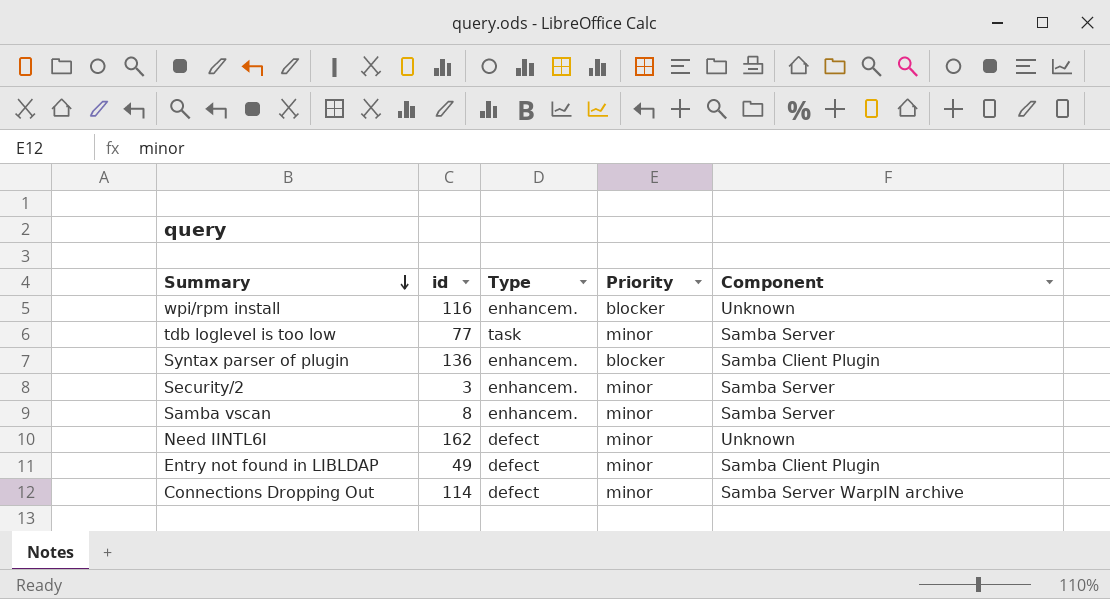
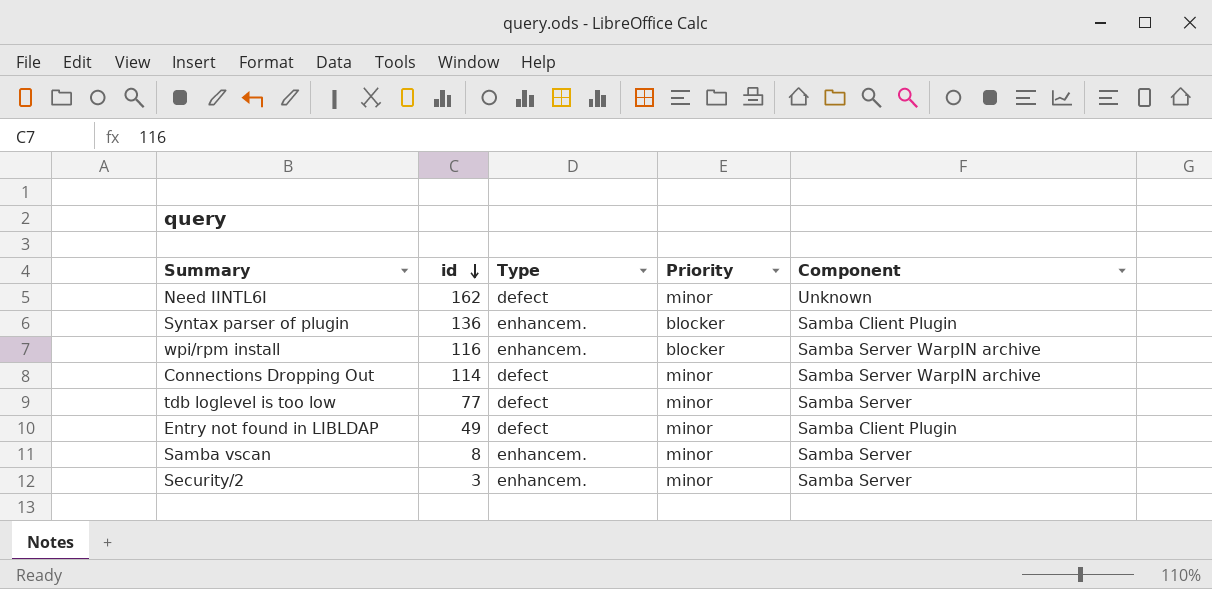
row order: Summary descending -> id descending
wpi/rpm install | Component: Unknown -> Samba Server WarpIN archive
tdb loglevel is too low | Type: task -> defect

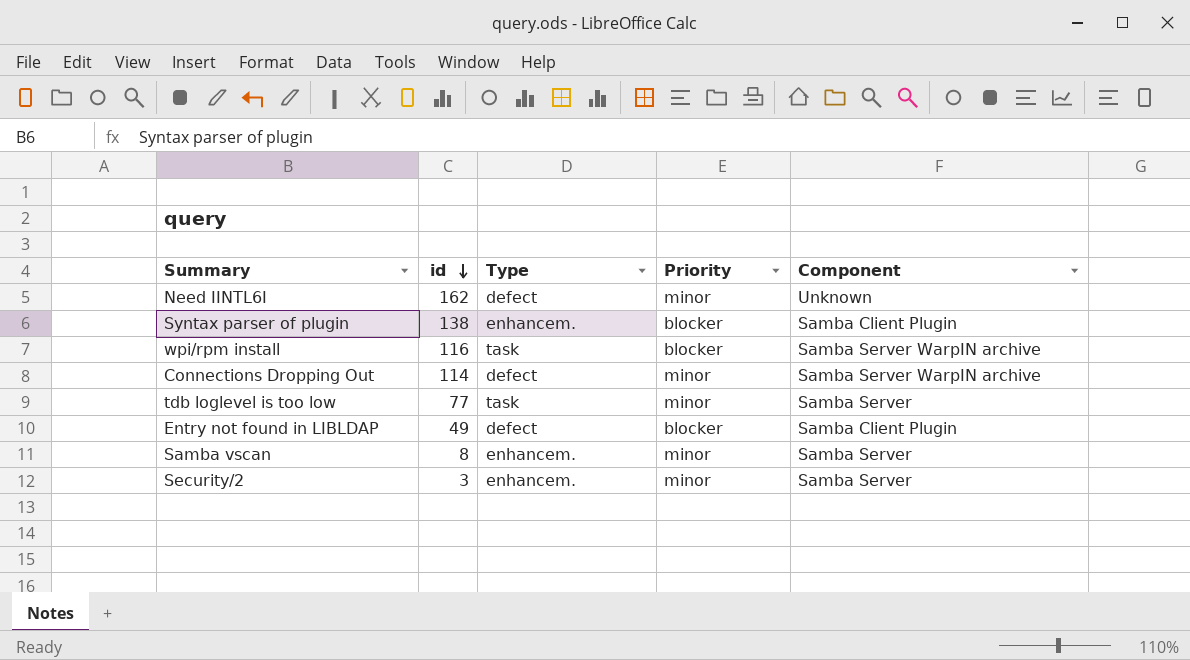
Syntax parser of plugin | id: 136 -> 138
wpi/rpm install | Type: enhancem. -> task
tdb loglevel is too low | Type: defect -> task
Entry not found in LIBLDAP | Priority: minor -> blocker

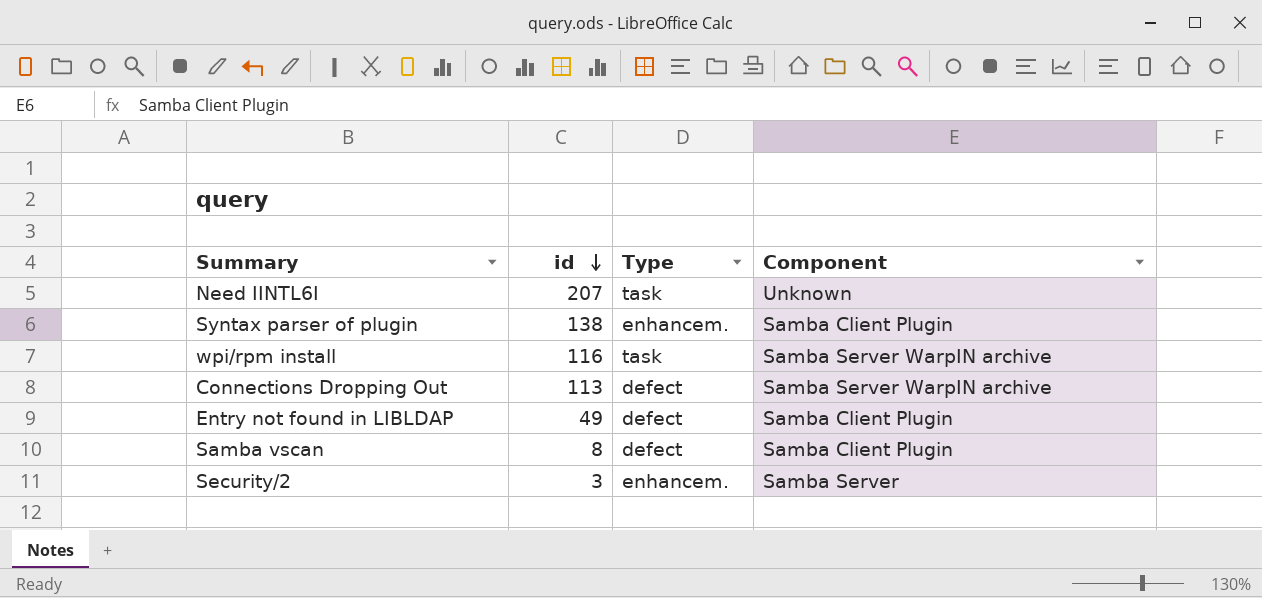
column Priority | position: 4 -> none
row tdb loglevel is too low: 77 | task | minor | Samba Server -> none
Need IINTL6I | id: 162 -> 207
Need IINTL6I | Type: defect -> task
Connections Dropping Out | id: 114 -> 113
Samba vscan | Type: enhancem. -> defect
Samba vscan | Component: Samba Server -> Samba Client Plugin

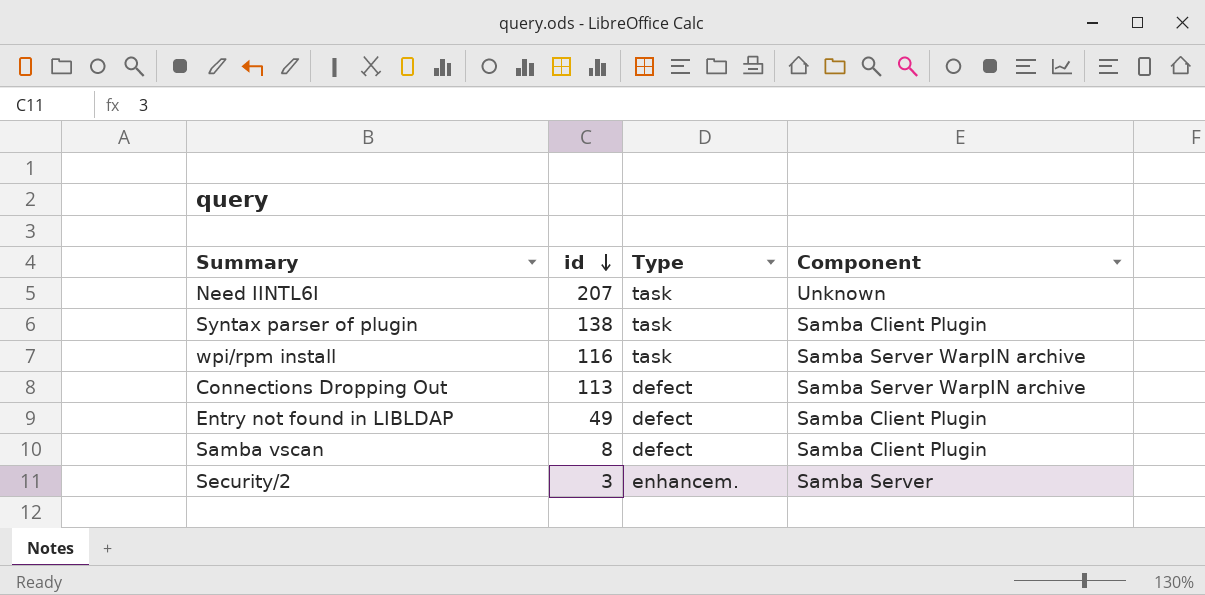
Syntax parser of plugin | Type: enhancem. -> task

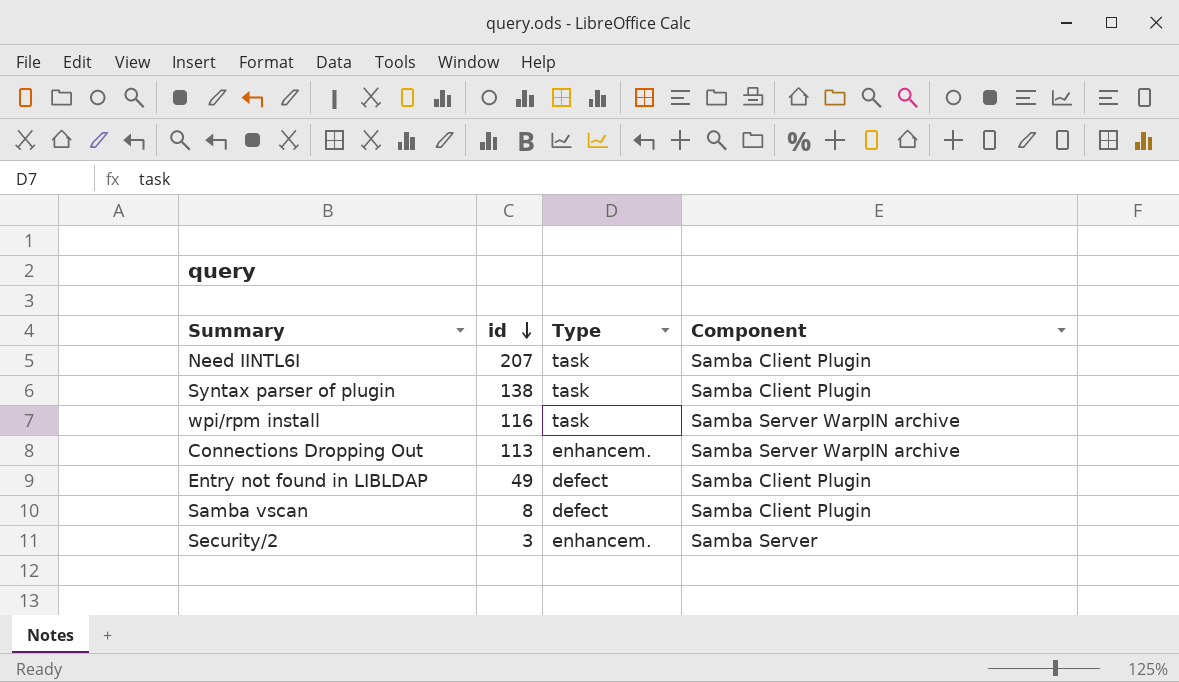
Need IINTL6I | Component: Unknown -> Samba Client Plugin
Connections Dropping Out | Type: defect -> enhancem.

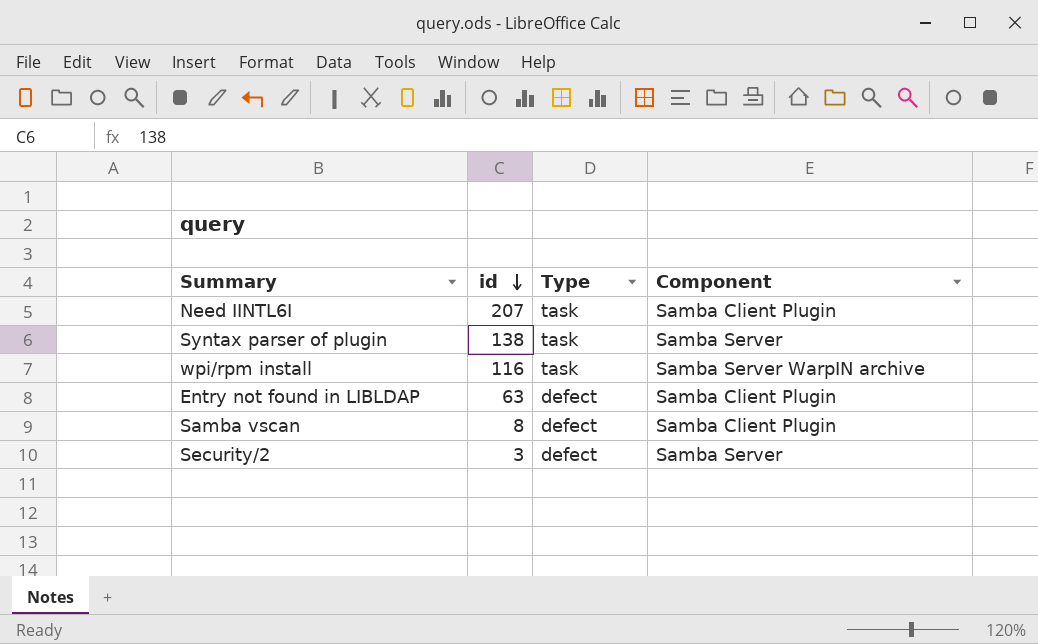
row Connections Dropping Out: 113 | enhancem. | Samba Server WarpIN archive -> none
Syntax parser of plugin | Component: Samba Client Plugin -> Samba Server
Entry not found in LIBLDAP | id: 49 -> 63
Security/2 | Type: enhancem. -> defect

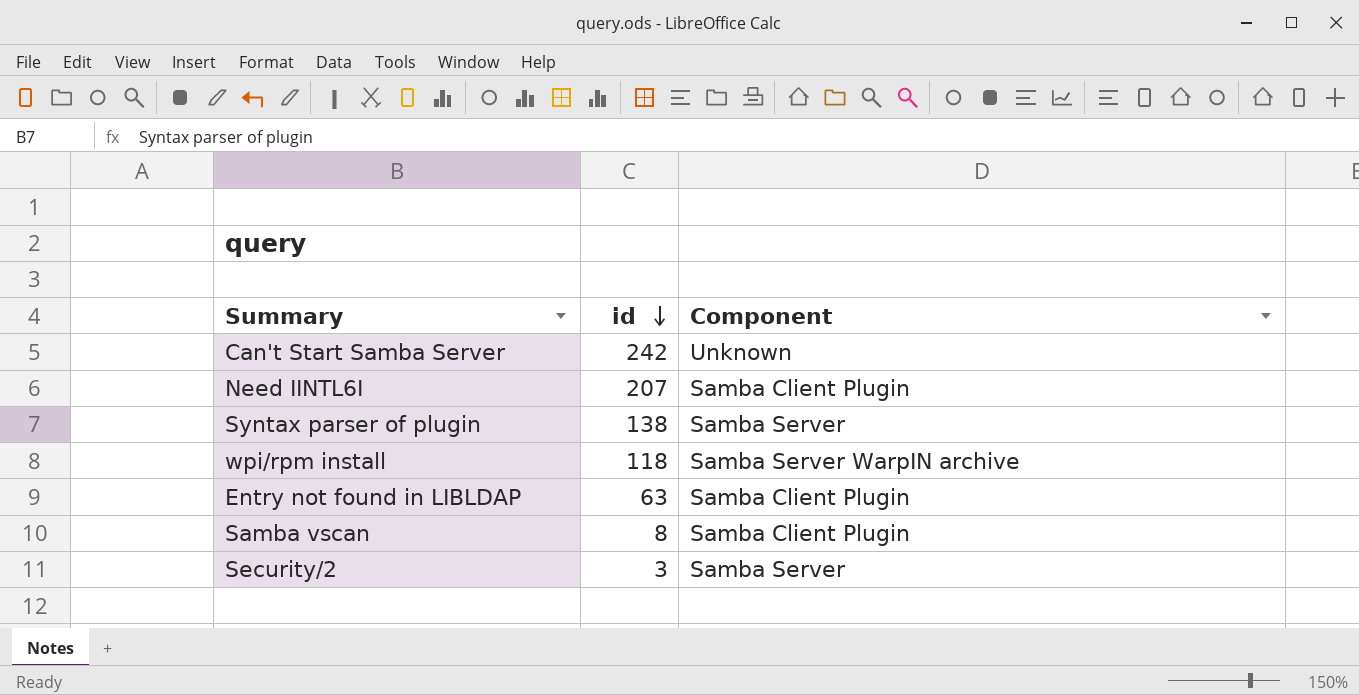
column Type | position: 3 -> none
row Can't Start Samba Server: none -> 242 | Unknown
wpi/rpm install | id: 116 -> 118

